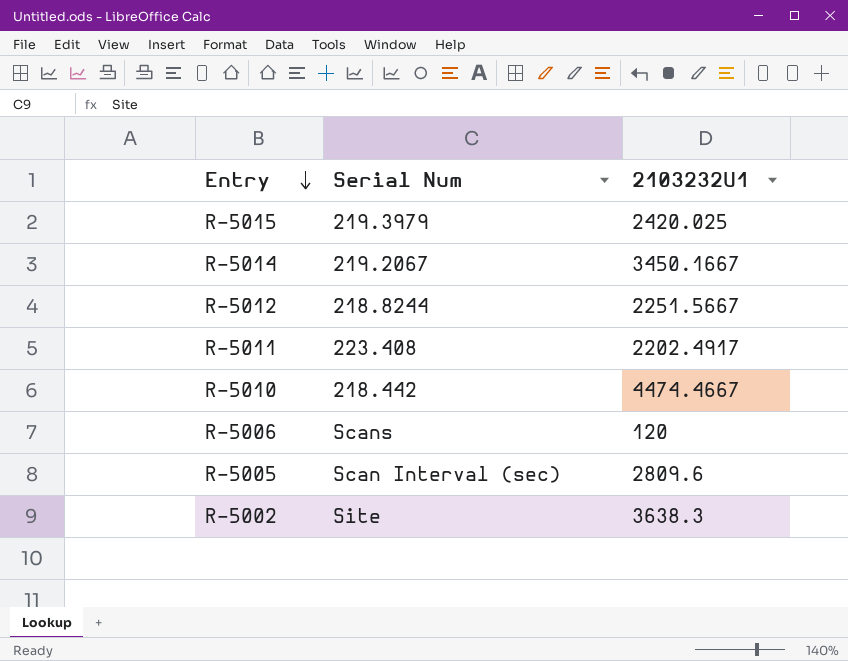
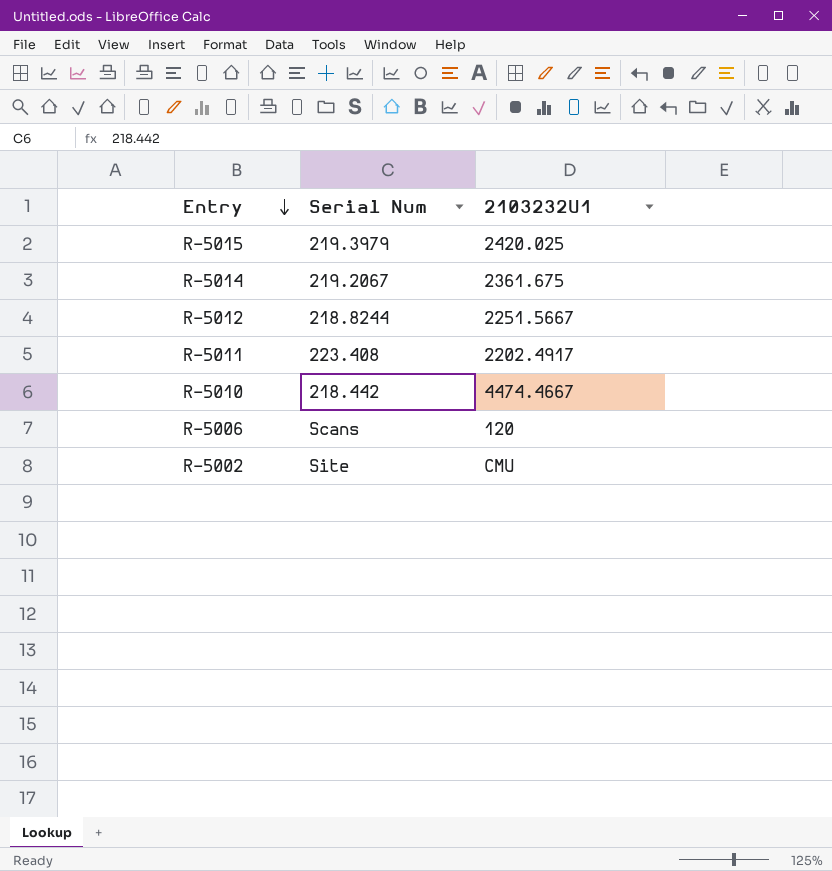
row R-5005: Scan Interval (sec) | 2809.6 -> none
R-5014 | 2103232U1: 3450.1667 -> 2361.675
R-5002 | 2103232U1: 3638.3 -> CMU

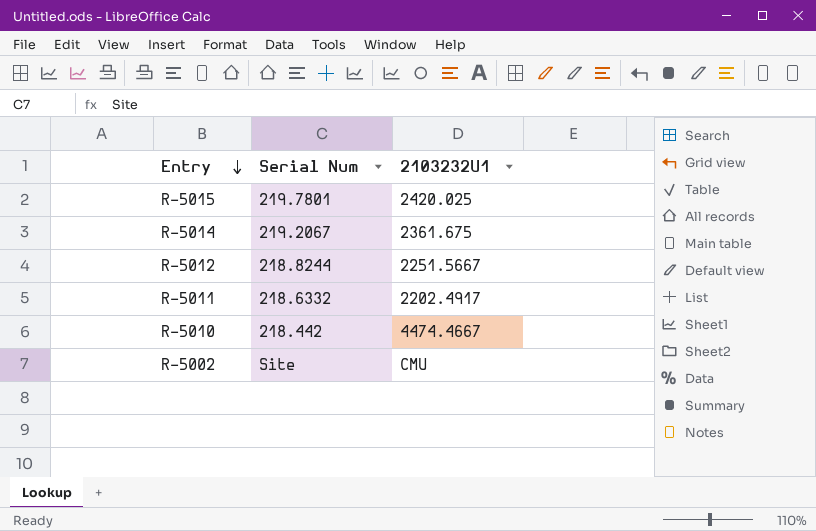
row R-5006: Scans | 120 -> none
R-5015 | Serial Num: 219.3979 -> 219.7801
R-5011 | Serial Num: 223.408 -> 218.6332

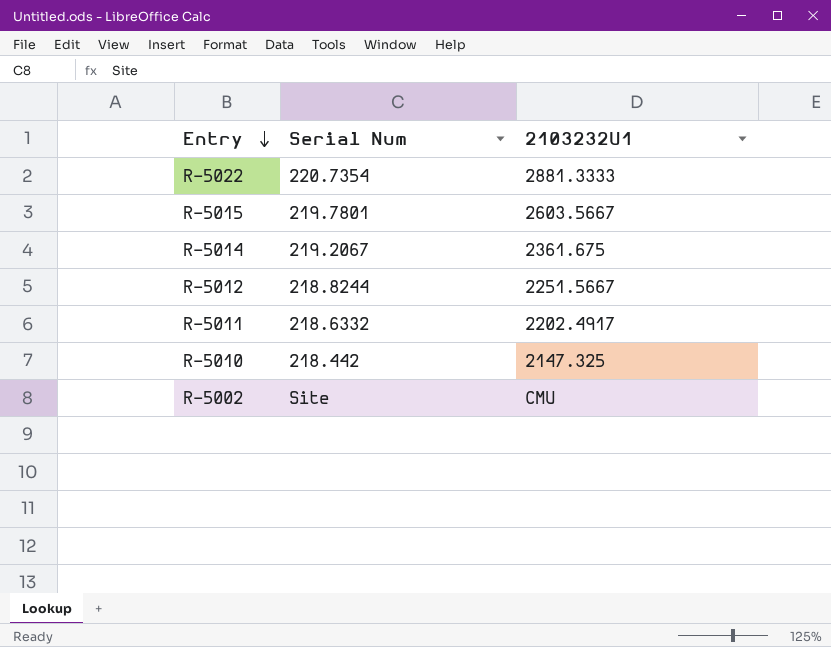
row R-5022: none -> 220.7354 | 2881.3333
R-5015 | 2103232U1: 2420.025 -> 2603.5667
R-5010 | 2103232U1: 4474.4667 -> 2147.325

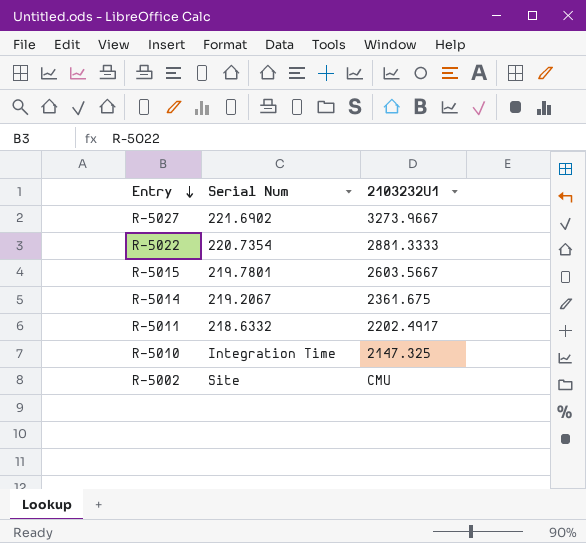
row R-5012: 218.8244 | 2251.5667 -> none
row R-5027: none -> 221.6902 | 3273.9667
R-5010 | Serial Num: 218.442 -> Integration Time

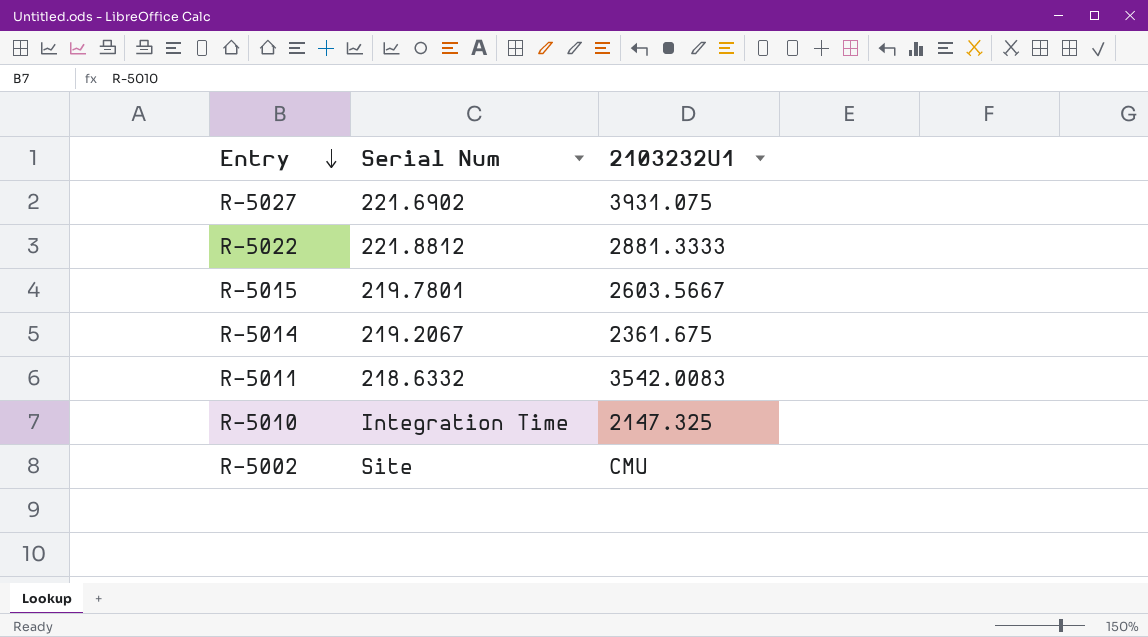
R-5027 | 2103232U1: 3273.9667 -> 3931.075
R-5022 | Serial Num: 220.7354 -> 221.8812
R-5011 | 2103232U1: 2202.4917 -> 3542.0083

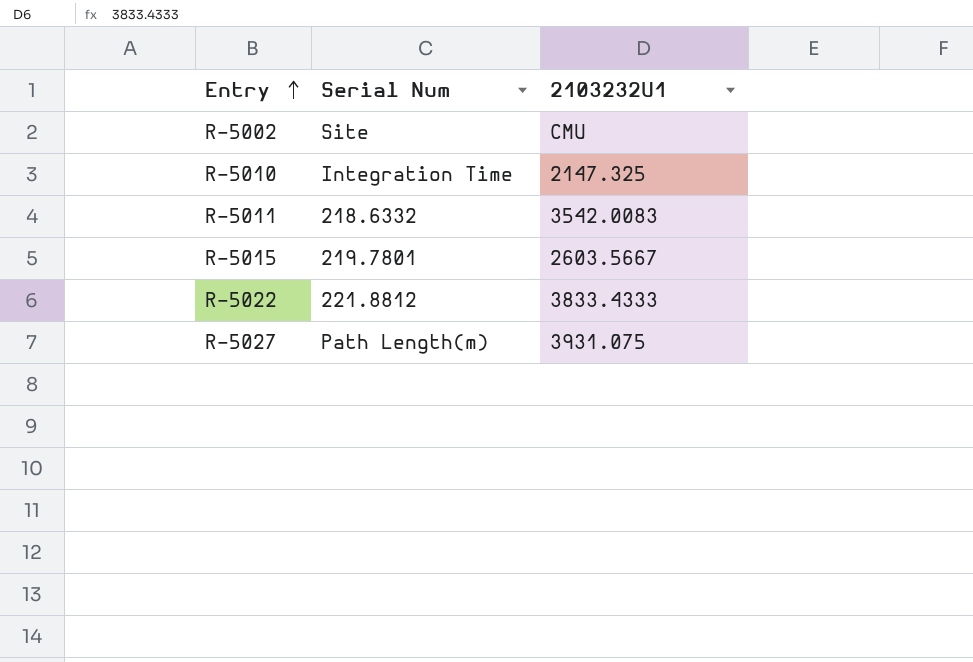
row order: Entry descending -> Entry ascending
row R-5014: 219.2067 | 2361.675 -> none
R-5022 | 2103232U1: 2881.3333 -> 3833.4333
R-5027 | Serial Num: 221.6902 -> Path Length(m)

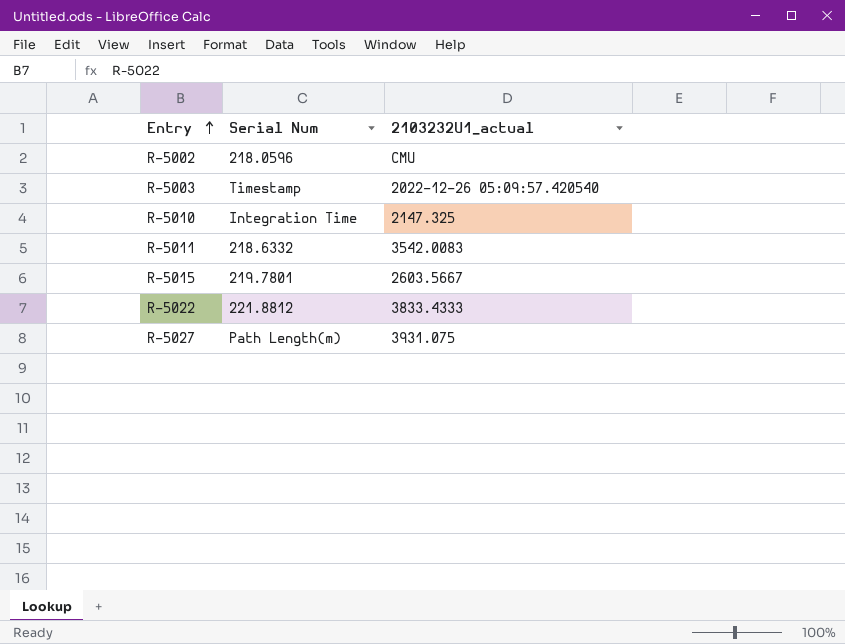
column name: 2103232U1 -> 2103232U1_actual
R-5002 | Serial Num: Site -> 218.0596
row R-5003: none -> Timestamp | 2022-12-26 05:09:57.420540

